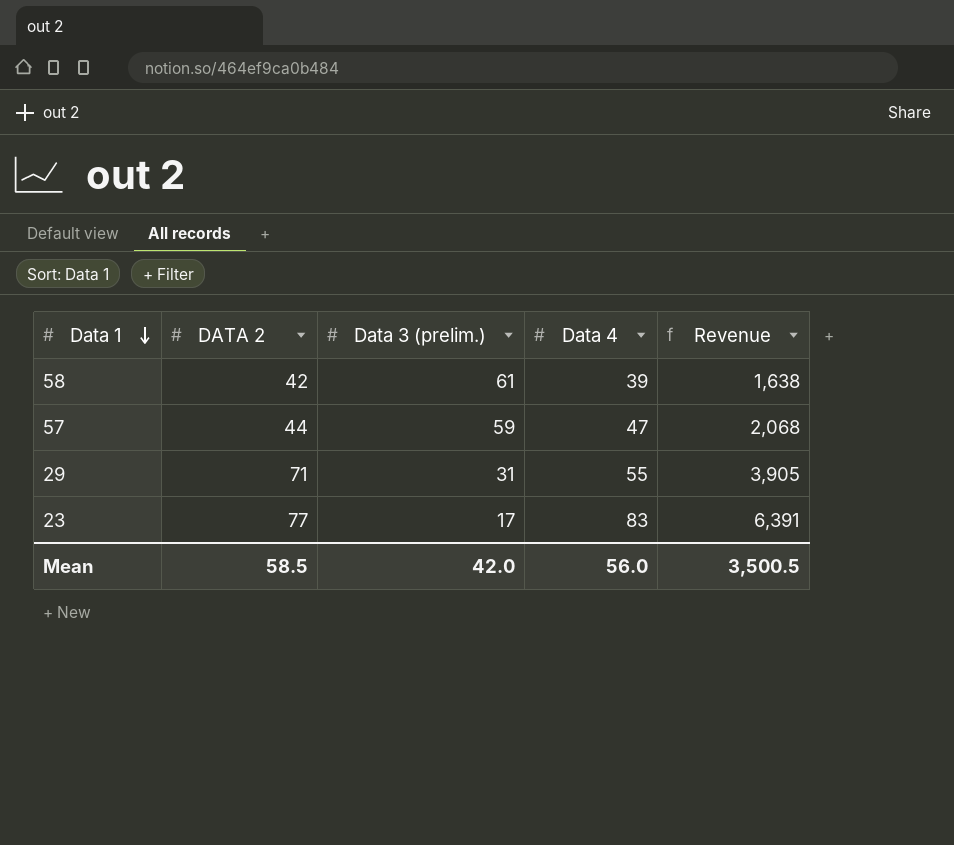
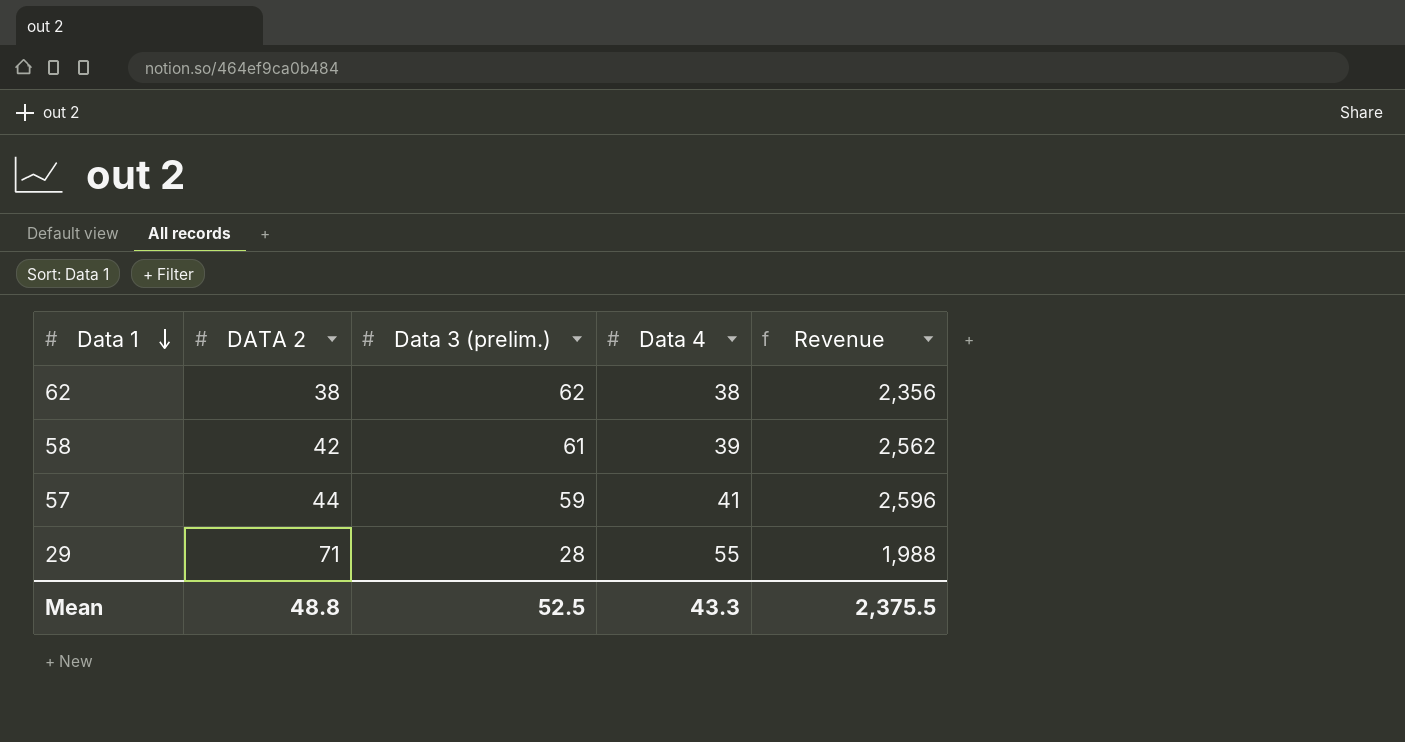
column Revenue | formula: [DATA 2] * [Data 4] -> [DATA 2] * [Data 3 (prelim.)]
row 23: 77 | 17 | 83 | 6,391 -> none
row 62: none -> 38 | 62 | 38 | 2,356
57 | Data 4: 47 -> 41
29 | Data 3 (prelim.): 31 -> 28
Mean | DATA 2: 58.5 -> 48.8
Mean | Data 3 (prelim.): 42.0 -> 52.5
Mean | Data 4: 56.0 -> 43.3
Mean | Revenue: 3,500.5 -> 2,375.5

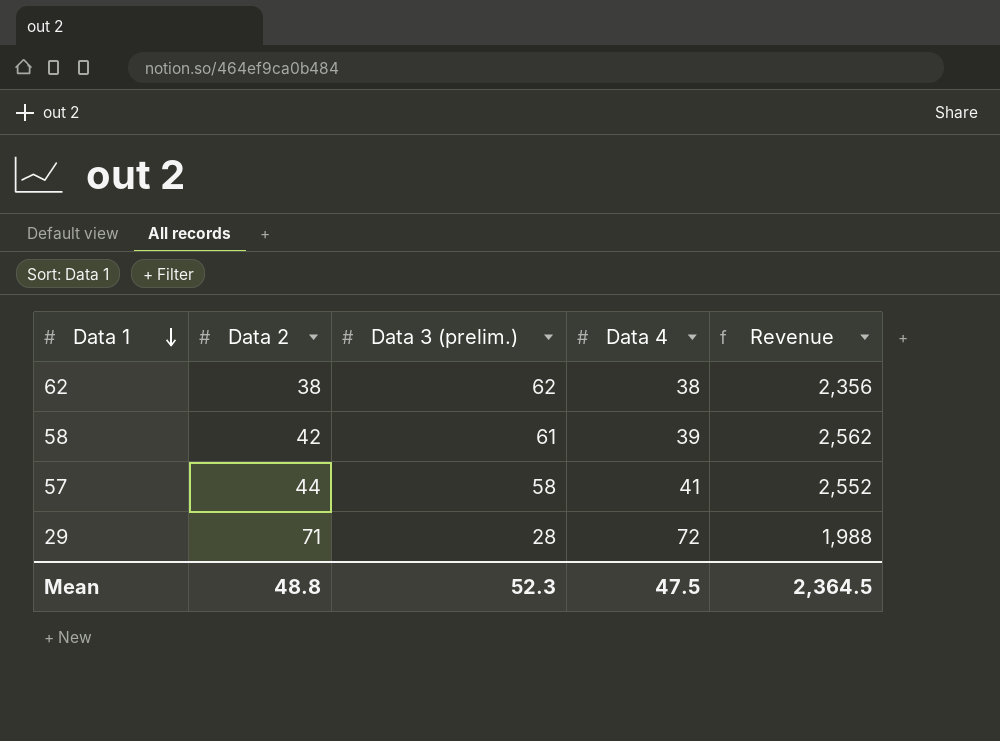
column name: DATA 2 -> Data 2
57 | Data 3 (prelim.): 59 -> 58
57 | Revenue: 2,596 -> 2,552
29 | Data 4: 55 -> 72
Mean | Data 3 (prelim.): 52.5 -> 52.3
Mean | Data 4: 43.3 -> 47.5
Mean | Revenue: 2,375.5 -> 2,364.5

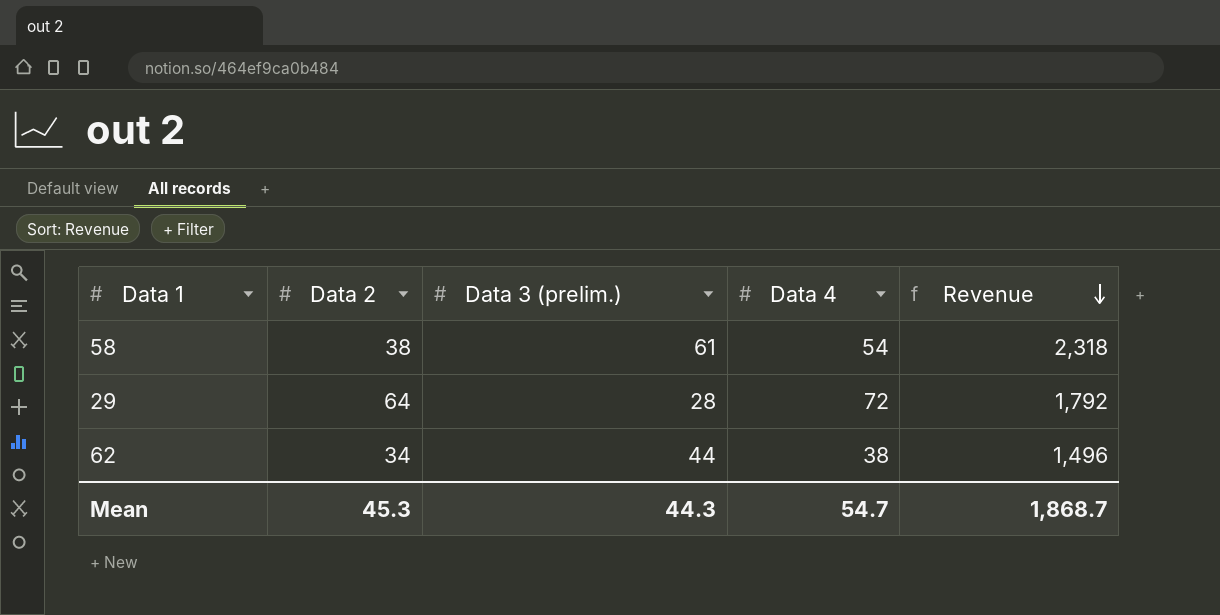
row order: Data 1 descending -> Revenue descending
row 57: 44 | 58 | 41 | 2,552 -> none
58 | Data 2: 42 -> 38
58 | Data 4: 39 -> 54
58 | Revenue: 2,562 -> 2,318
29 | Data 2: 71 -> 64
29 | Revenue: 1,988 -> 1,792
62 | Data 2: 38 -> 34
62 | Data 3 (prelim.): 62 -> 44
62 | Revenue: 2,356 -> 1,496
Mean | Data 2: 48.8 -> 45.3
Mean | Data 3 (prelim.): 52.3 -> 44.3
Mean | Data 4: 47.5 -> 54.7
Mean | Revenue: 2,364.5 -> 1,868.7

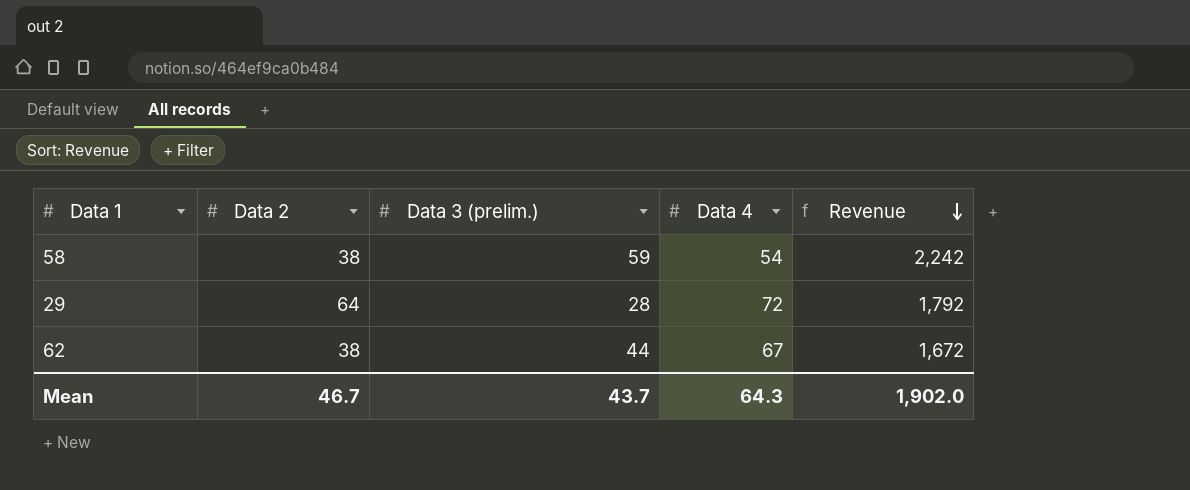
58 | Data 3 (prelim.): 61 -> 59
58 | Revenue: 2,318 -> 2,242
62 | Data 2: 34 -> 38
62 | Data 4: 38 -> 67
62 | Revenue: 1,496 -> 1,672
Mean | Data 2: 45.3 -> 46.7
Mean | Data 3 (prelim.): 44.3 -> 43.7
Mean | Data 4: 54.7 -> 64.3
Mean | Revenue: 1,868.7 -> 1,902.0

